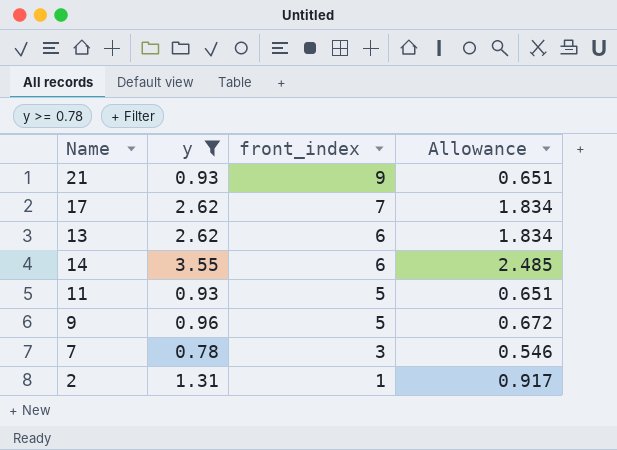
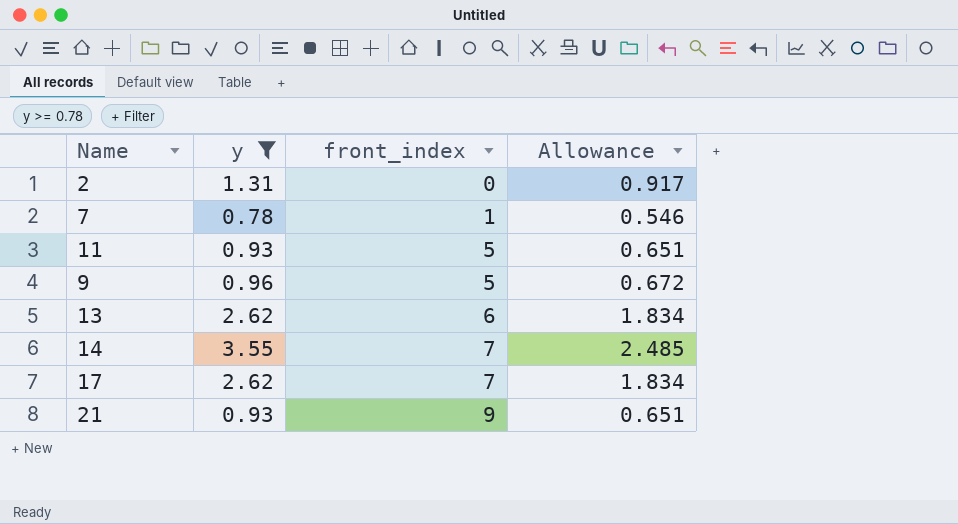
row order: front_index descending -> front_index ascending
2 | front_index: 1 -> 0
7 | front_index: 3 -> 1
14 | front_index: 6 -> 7

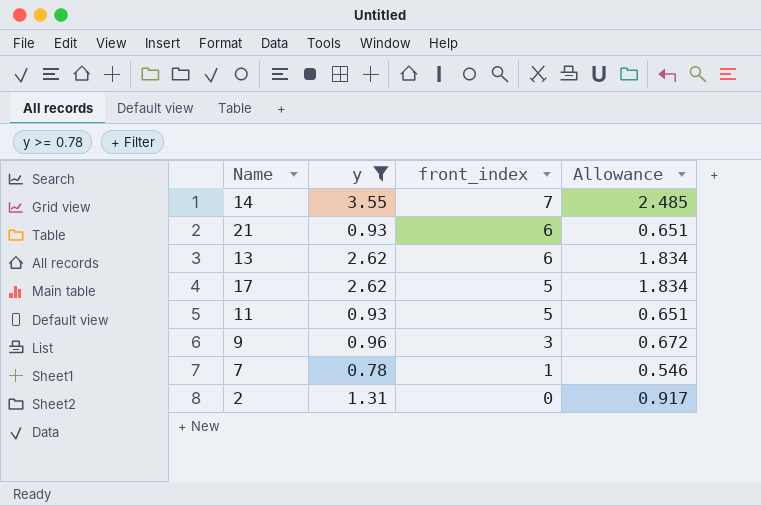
row order: front_index ascending -> front_index descending
21 | front_index: 9 -> 6
17 | front_index: 7 -> 5
9 | front_index: 5 -> 3

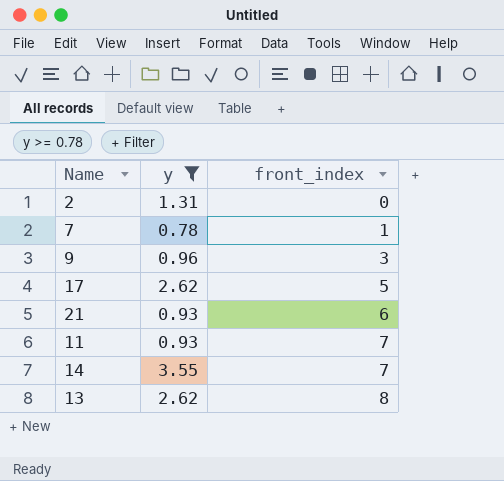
row order: front_index descending -> front_index ascending
column Allowance | formula: [y] * 0.7 -> none
11 | front_index: 5 -> 7
13 | front_index: 6 -> 8

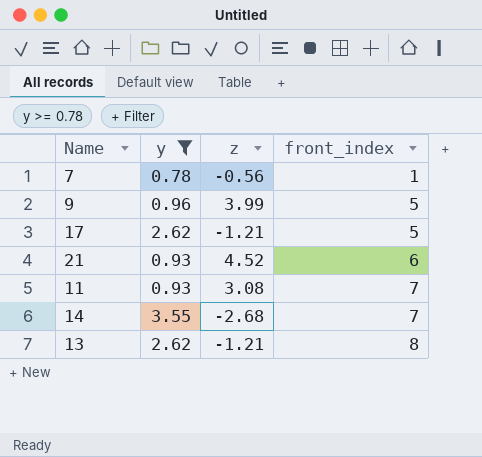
column z | position: none -> 3
row 2: 1.31 | 0 -> none
9 | front_index: 3 -> 5

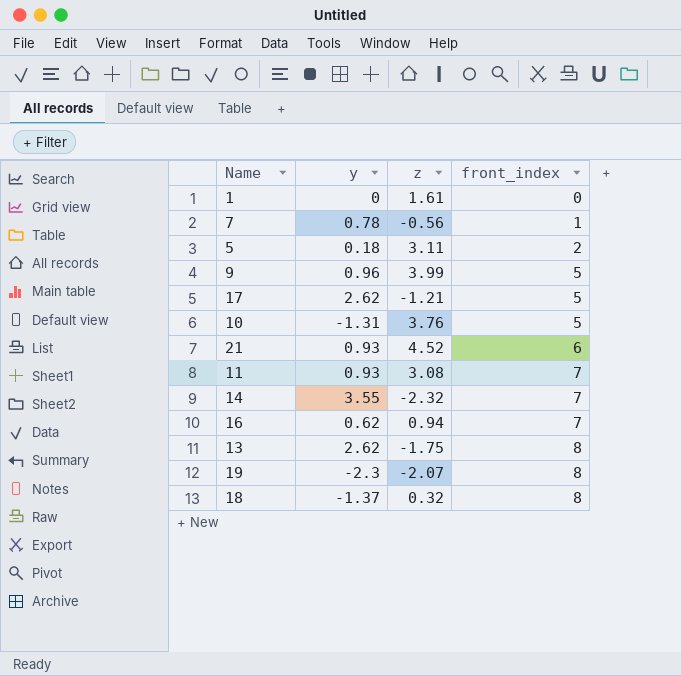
filter: y >= 0.78 -> none
14 | z: -2.68 -> -2.32
13 | z: -1.21 -> -1.75

